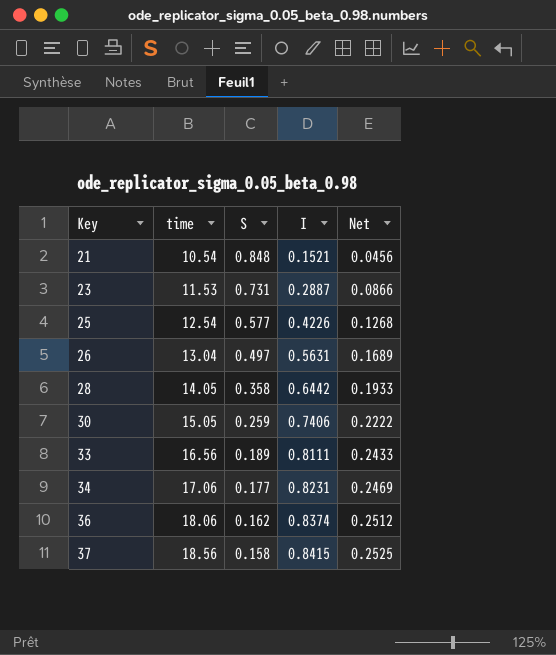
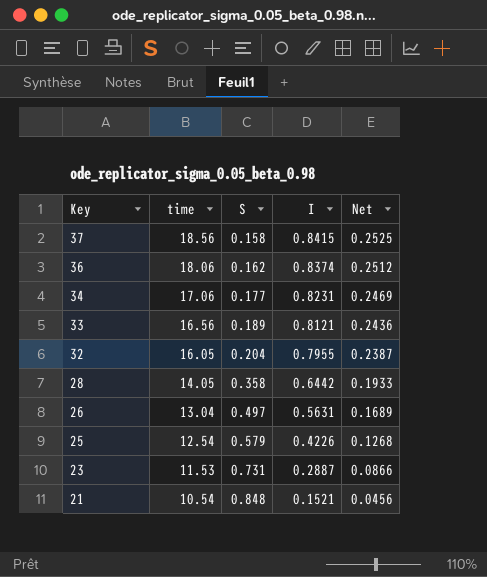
row order: Key ascending -> Key descending
row 30: 15.05 | 0.259 | 0.7406 | 0.2222 -> none
33 | I: 0.8111 -> 0.8121
33 | Net: 0.2433 -> 0.2436
row 32: none -> 16.05 | 0.204 | 0.7955 | 0.2387
25 | S: 0.577 -> 0.579

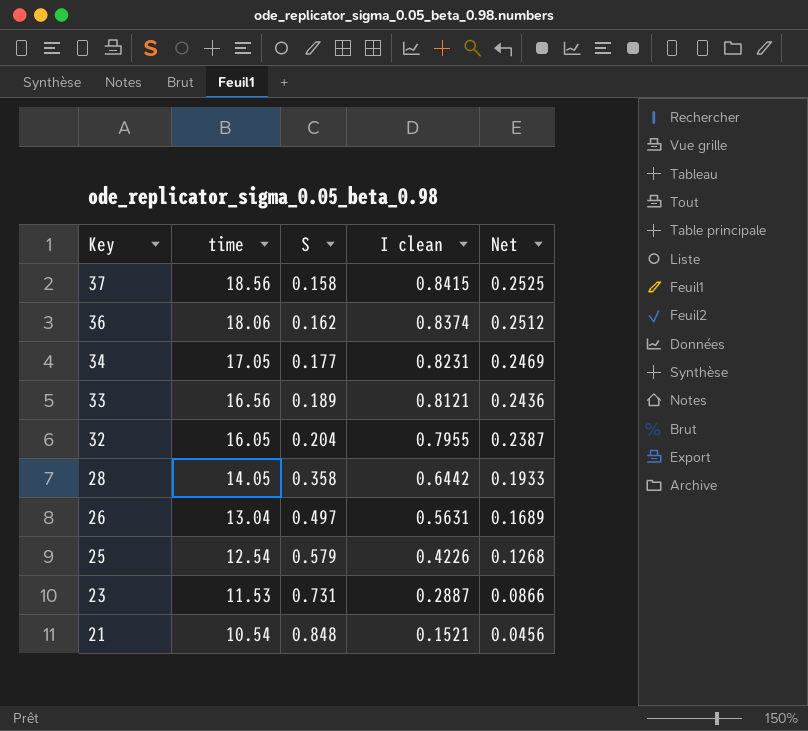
column name: I -> I clean
34 | time: 17.06 -> 17.05

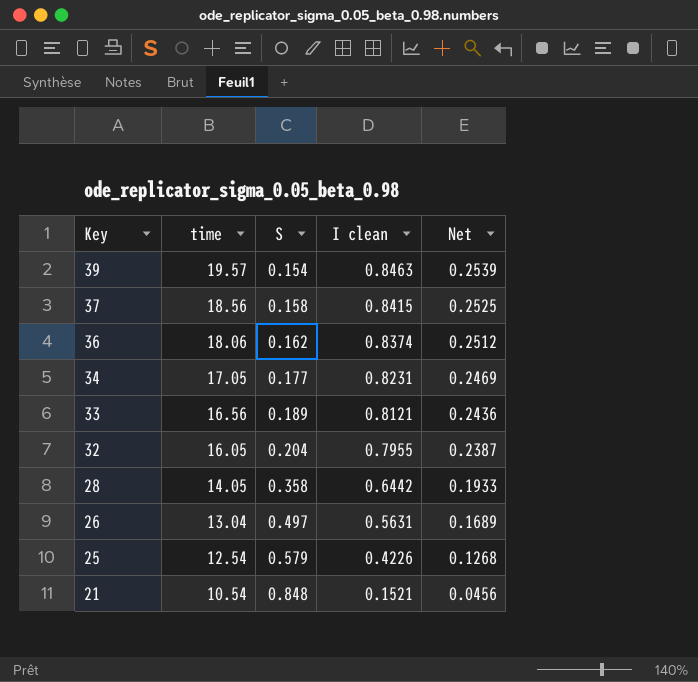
row 23: 11.53 | 0.731 | 0.2887 | 0.0866 -> none
row 39: none -> 19.57 | 0.154 | 0.8463 | 0.2539

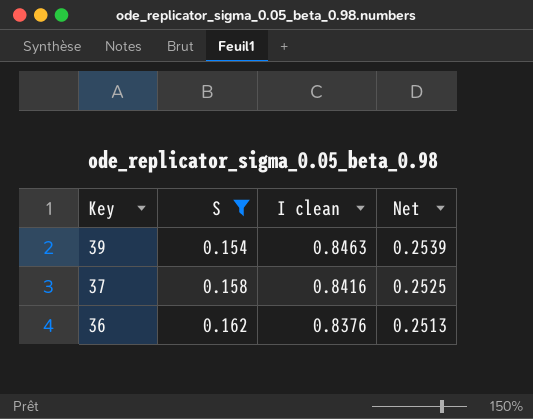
filter: none -> S <= 0.162
column time | position: 2 -> none
37 | I clean: 0.8415 -> 0.8416
36 | I clean: 0.8374 -> 0.8376
36 | Net: 0.2512 -> 0.2513

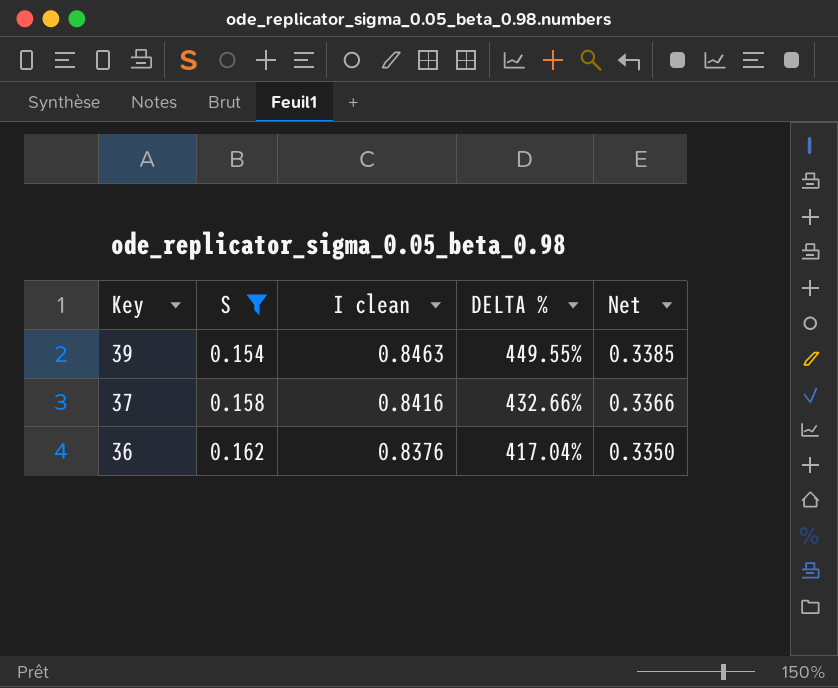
column DELTA % | formula: none -> ([I clean] - [S]) / [S]
column Net | formula: [I clean] * 0.3 -> [I clean] * 0.4

